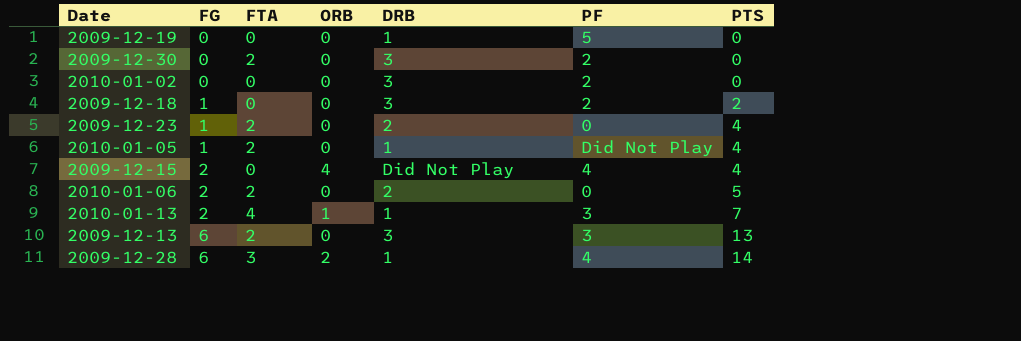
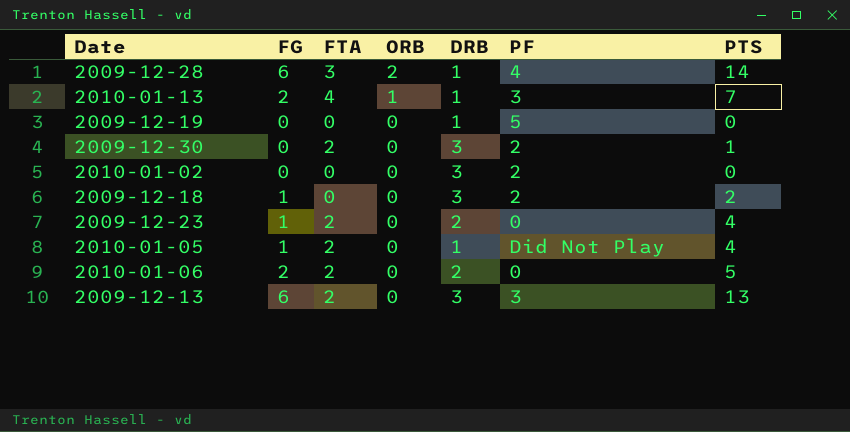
row order: FG ascending -> ORB descending
row 2009-12-15: 2 | 0 | 4 | Did Not Play | 4 | 4 -> none
2009-12-30 | PTS: 0 -> 1

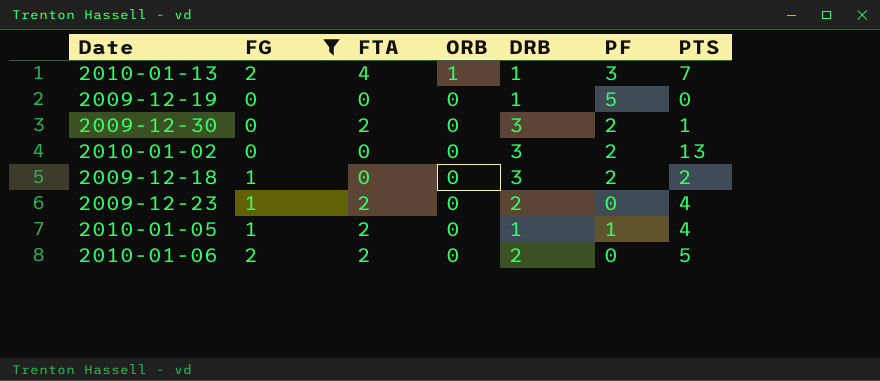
filter: none -> FG != 6
2010-01-02 | PTS: 0 -> 13
2010-01-05 | PF: Did Not Play -> 1

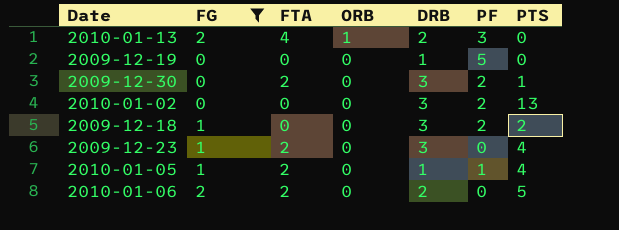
2010-01-13 | DRB: 1 -> 2
2010-01-13 | PTS: 7 -> 0
2009-12-23 | DRB: 2 -> 3

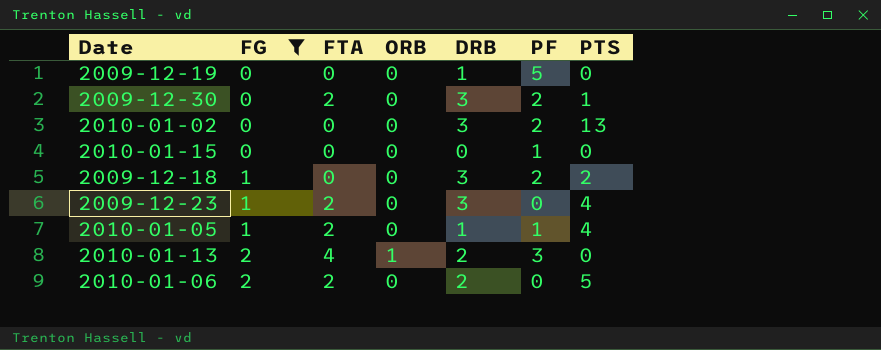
row order: ORB descending -> FG ascending
row 2010-01-15: none -> 0 | 0 | 0 | 0 | 1 | 0

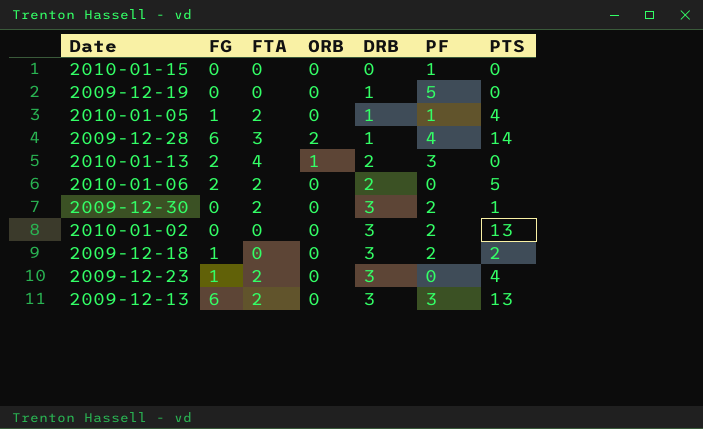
filter: FG != 6 -> none
row order: FG ascending -> DRB ascending

